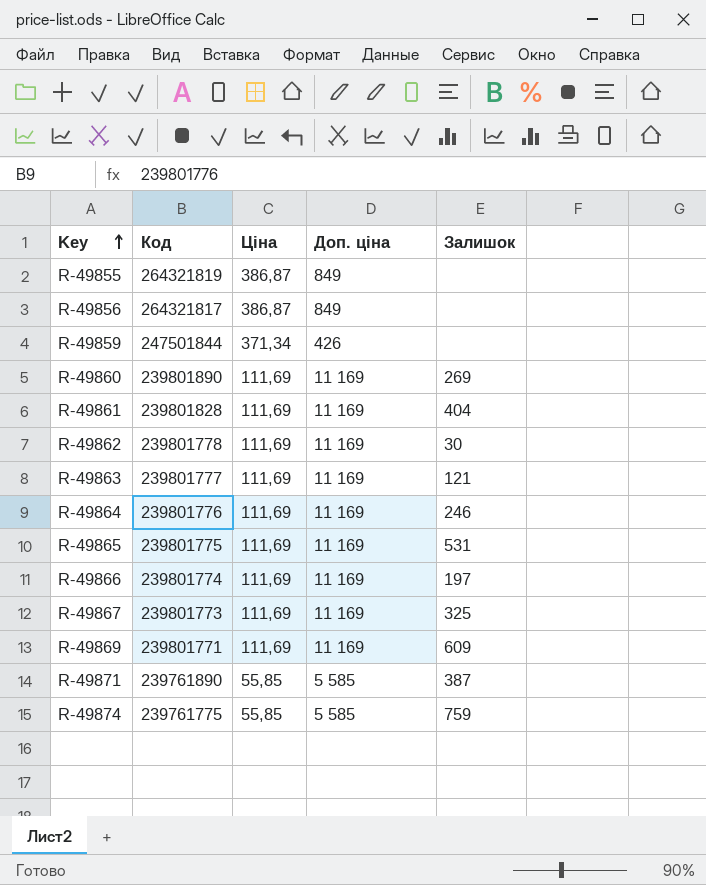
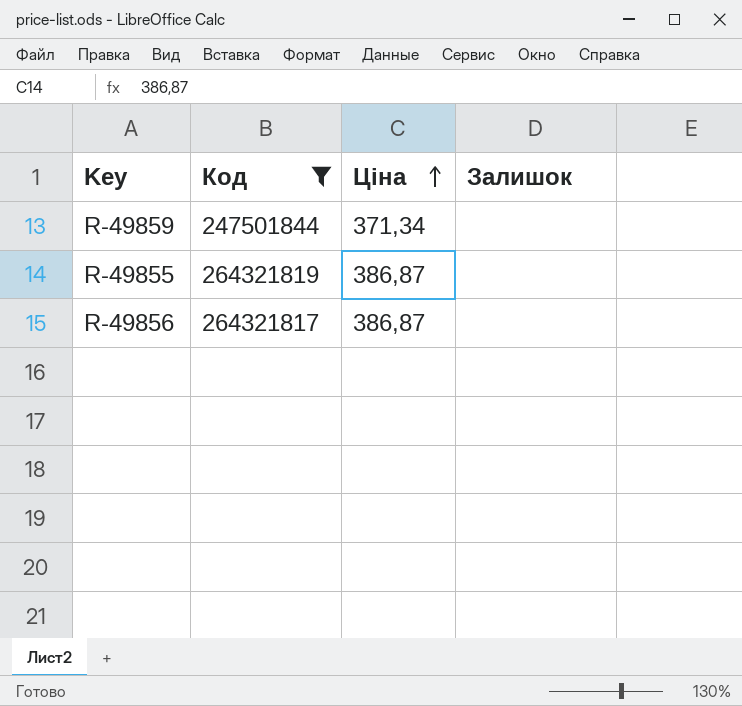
filter: none -> Код >= 247501844
row order: Key ascending -> Ціна ascending
column Доп. ціна | position: 4 -> none

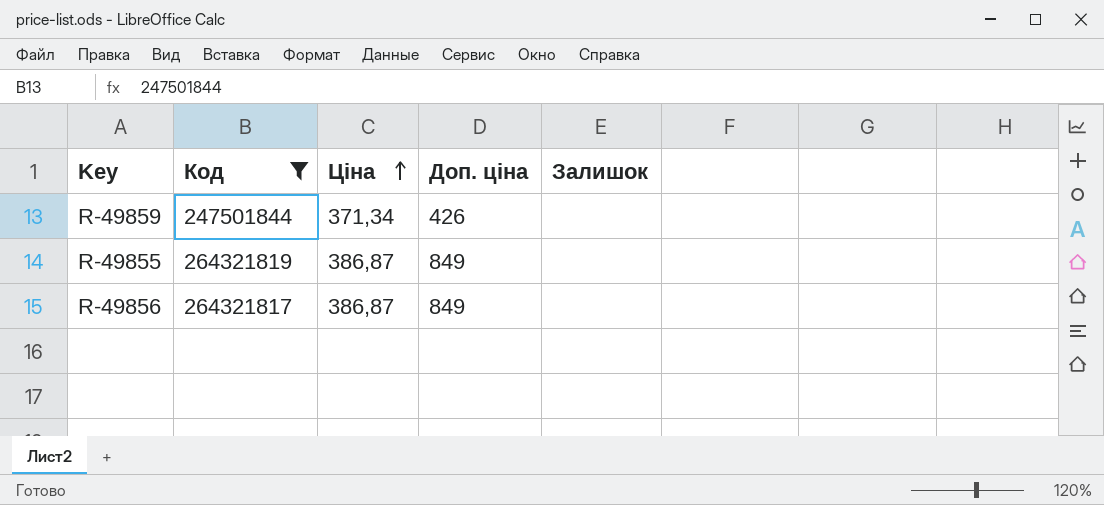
column Доп. ціна | position: none -> 4

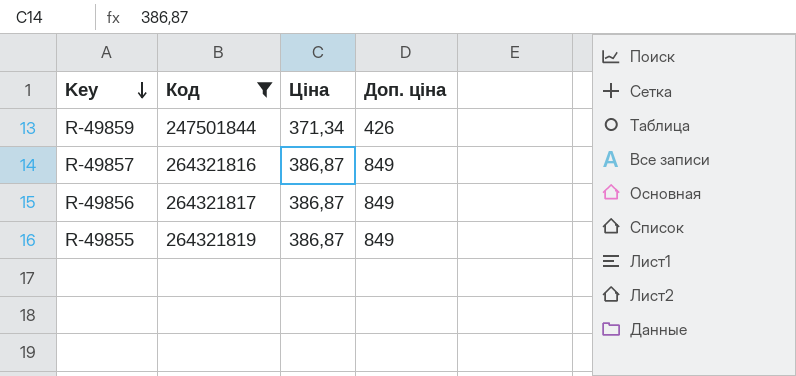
row order: Ціна ascending -> Key descending
column Залишок | position: 5 -> none
row R-49857: none -> 264321816 | 386,87 | 849

